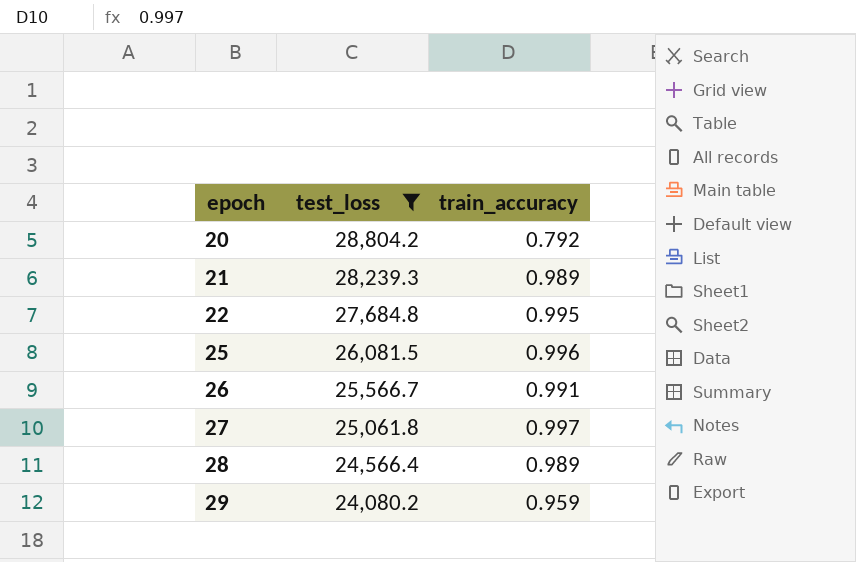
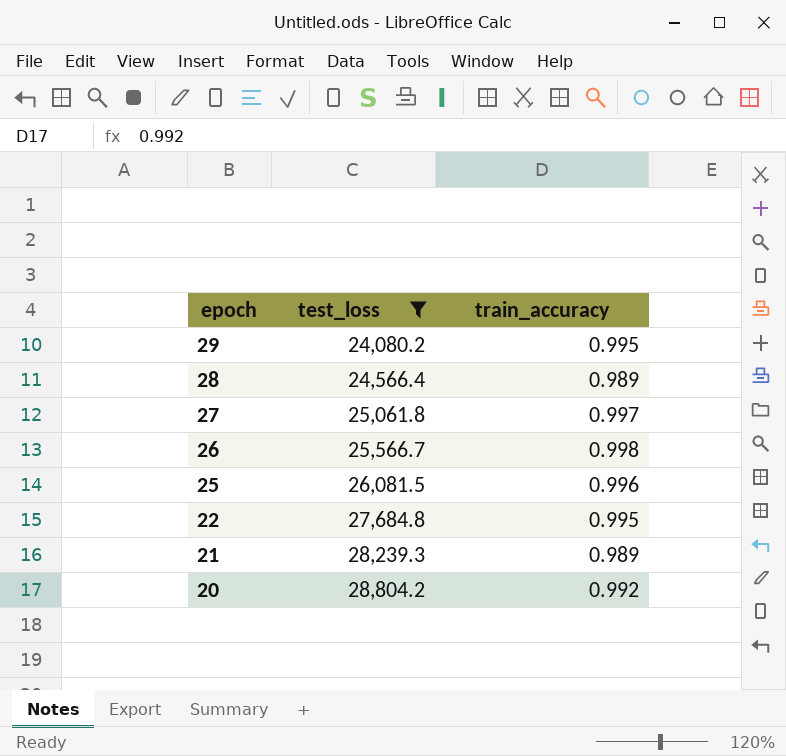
row order: epoch ascending -> epoch descending
29 | train_accuracy: 0.959 -> 0.995
26 | train_accuracy: 0.991 -> 0.998
20 | train_accuracy: 0.792 -> 0.992

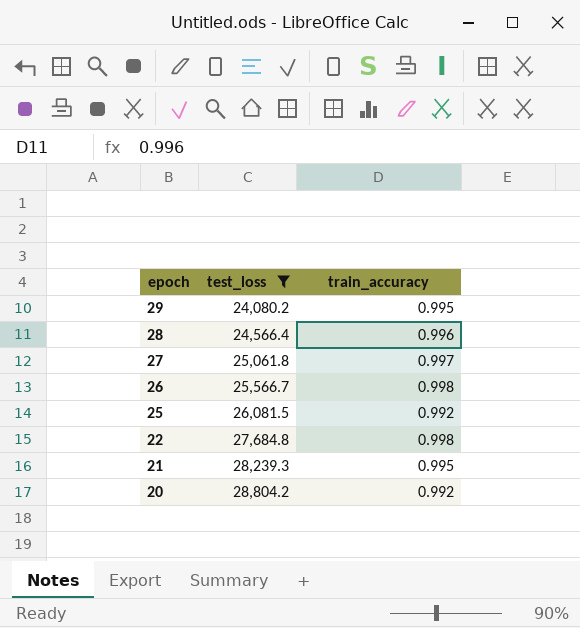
28 | train_accuracy: 0.989 -> 0.996
25 | train_accuracy: 0.996 -> 0.992
22 | train_accuracy: 0.995 -> 0.998
21 | train_accuracy: 0.989 -> 0.995

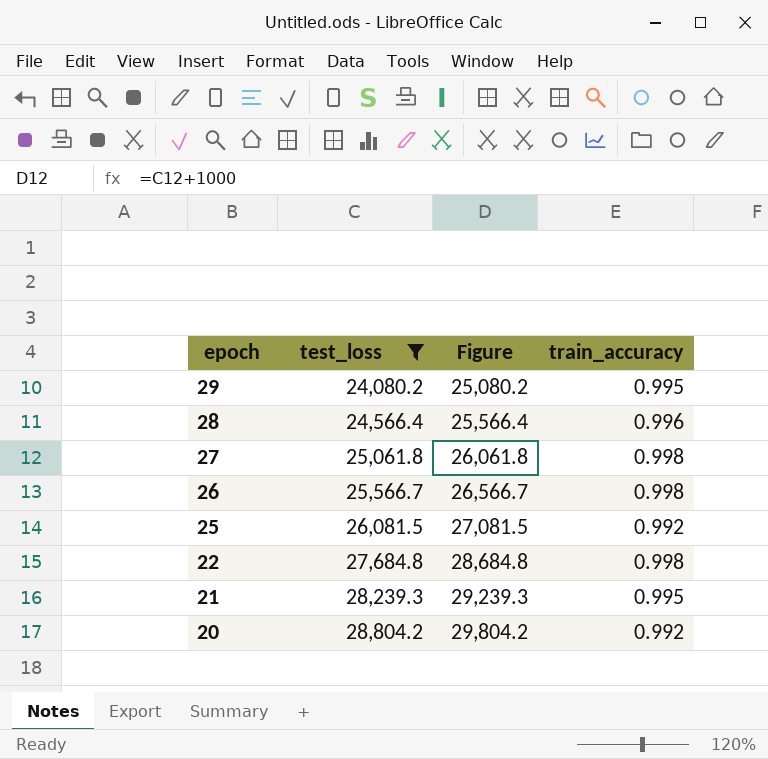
column Figure | formula: none -> [test_loss] + 1000
27 | train_accuracy: 0.997 -> 0.998

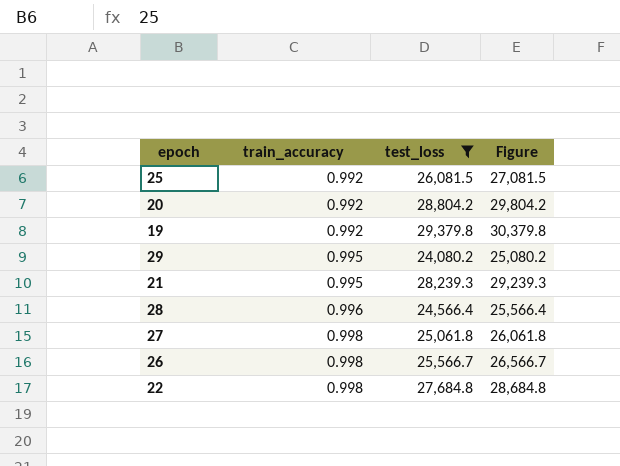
row order: epoch descending -> train_accuracy ascending
column train_accuracy | position: 4 -> 2
row 19: none -> 0.992 | 29,379.8 | 30,379.8

